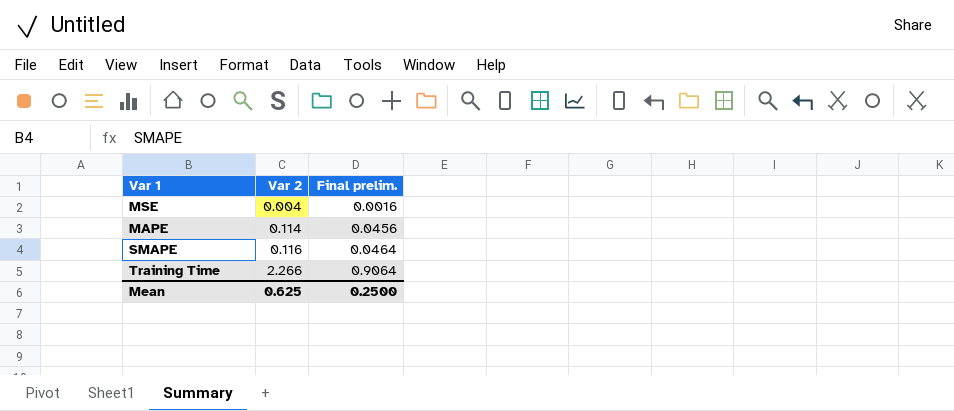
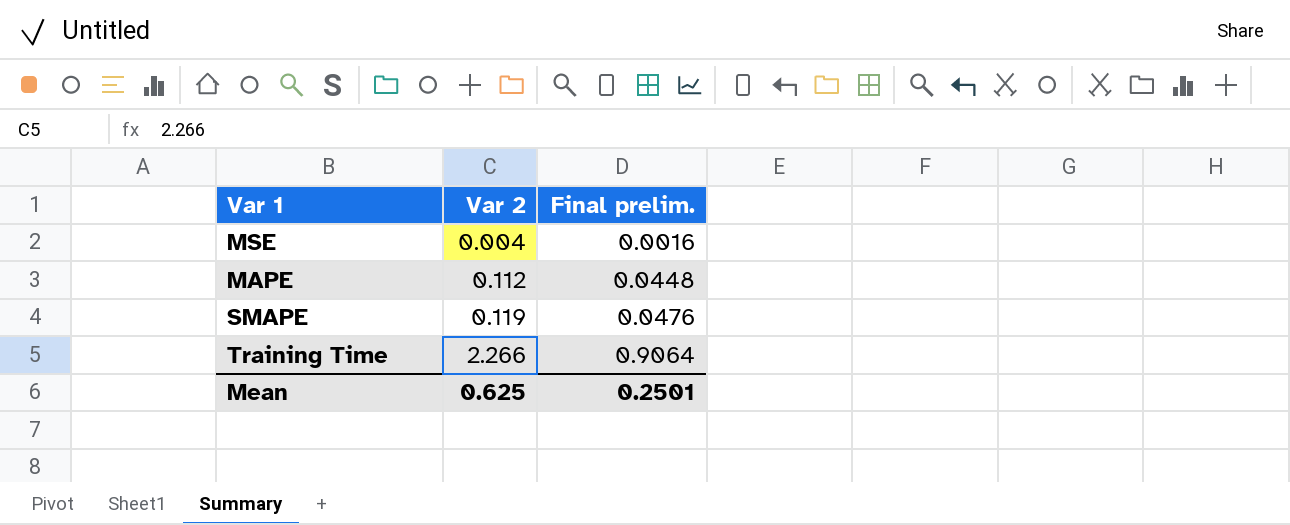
MAPE | Var 2: 0.114 -> 0.112
MAPE | Final prelim.: 0.0456 -> 0.0448
SMAPE | Var 2: 0.116 -> 0.119
SMAPE | Final prelim.: 0.0464 -> 0.0476
Mean | Final prelim.: 0.2500 -> 0.2501

